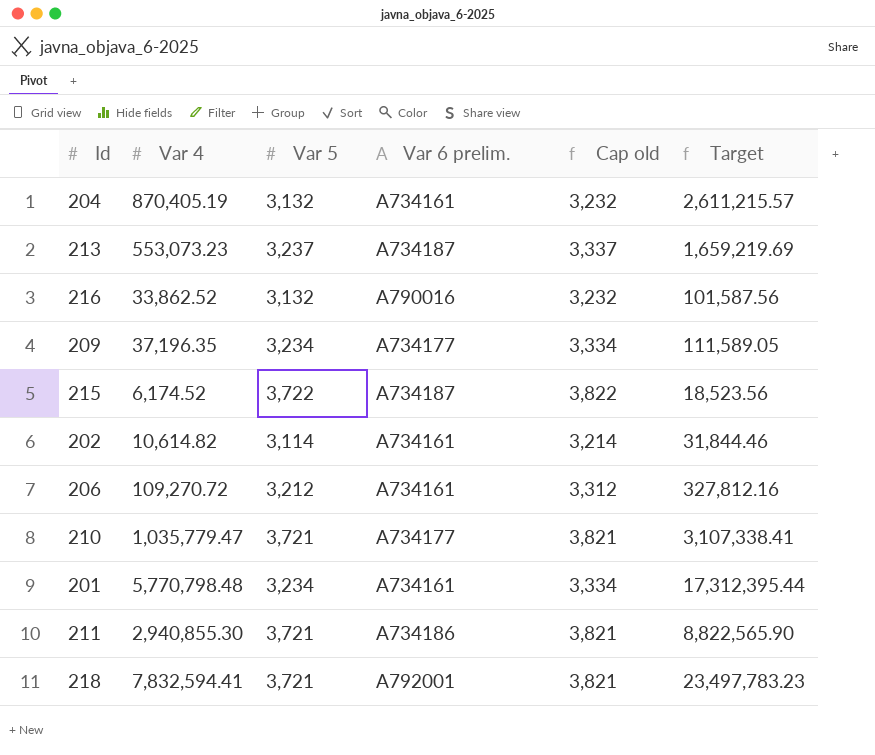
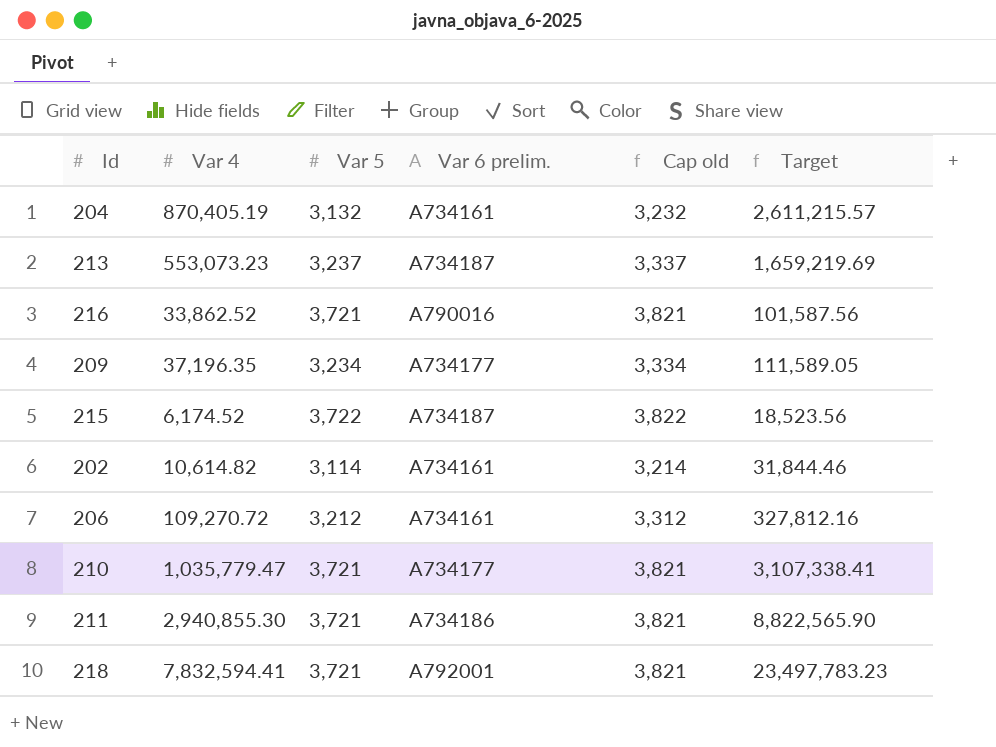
row 201: 5,770,798.48 | 3,234 | A734161 | 3,334 | 17,312,395.44 -> none
216 | Var 5: 3,132 -> 3,721
216 | Cap old: 3,232 -> 3,821

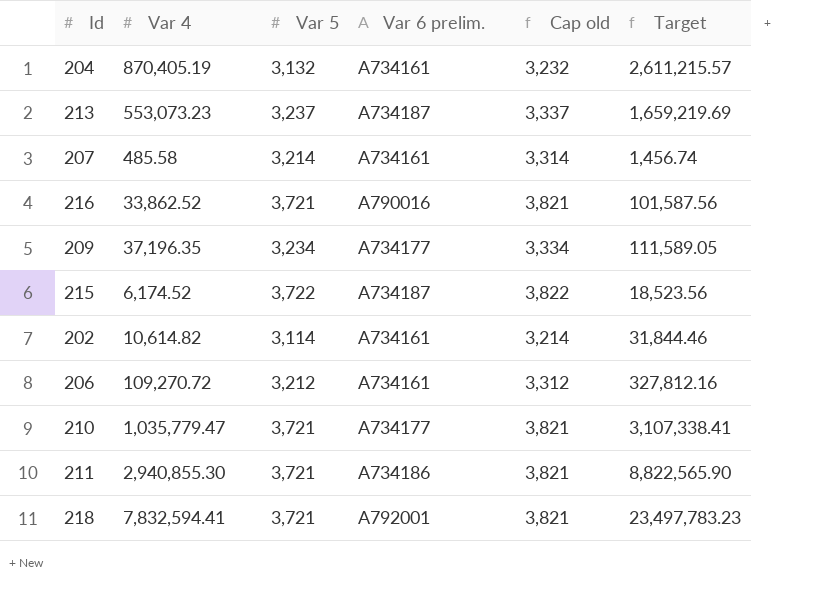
row 207: none -> 485.58 | 3,214 | A734161 | 3,314 | 1,456.74

